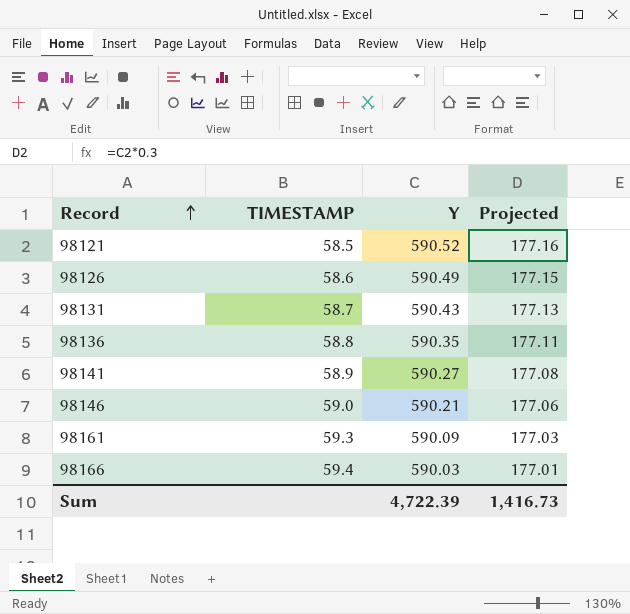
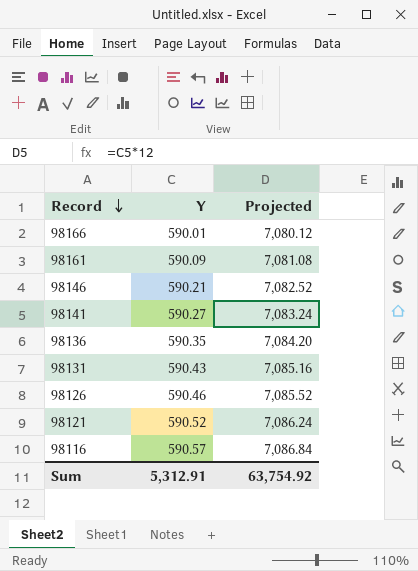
row order: Record ascending -> Record descending
column TIMESTAMP | position: 2 -> none
column Projected | formula: [Y] * 0.3 -> [Y] * 12
98166 | Y: 590.03 -> 590.01
98126 | Y: 590.49 -> 590.46
row 98116: none -> 590.57 | 7,086.84
Sum | Y: 4,722.39 -> 5,312.91
Sum | Projected: 1,416.73 -> 63,754.92

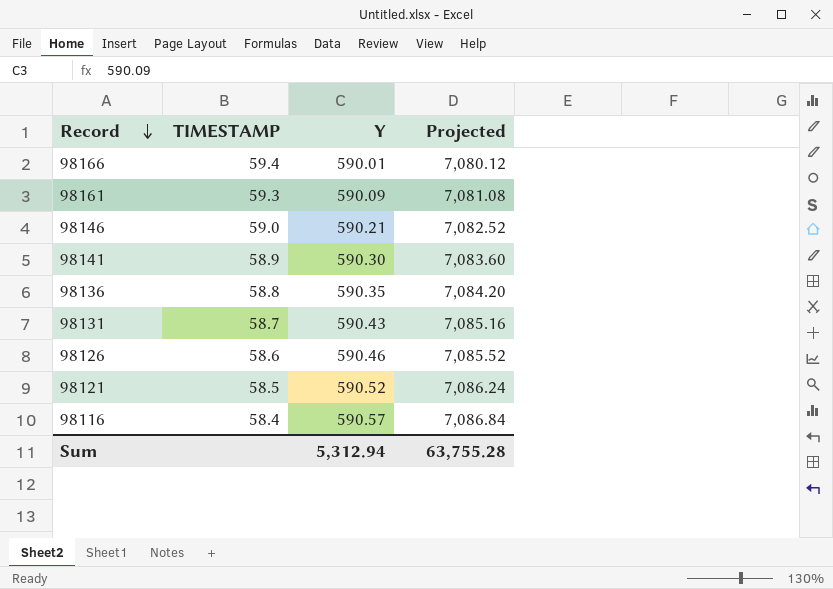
column TIMESTAMP | position: none -> 2
98141 | Y: 590.27 -> 590.30
98141 | Projected: 7,083.24 -> 7,083.60
Sum | Y: 5,312.91 -> 5,312.94
Sum | Projected: 63,754.92 -> 63,755.28

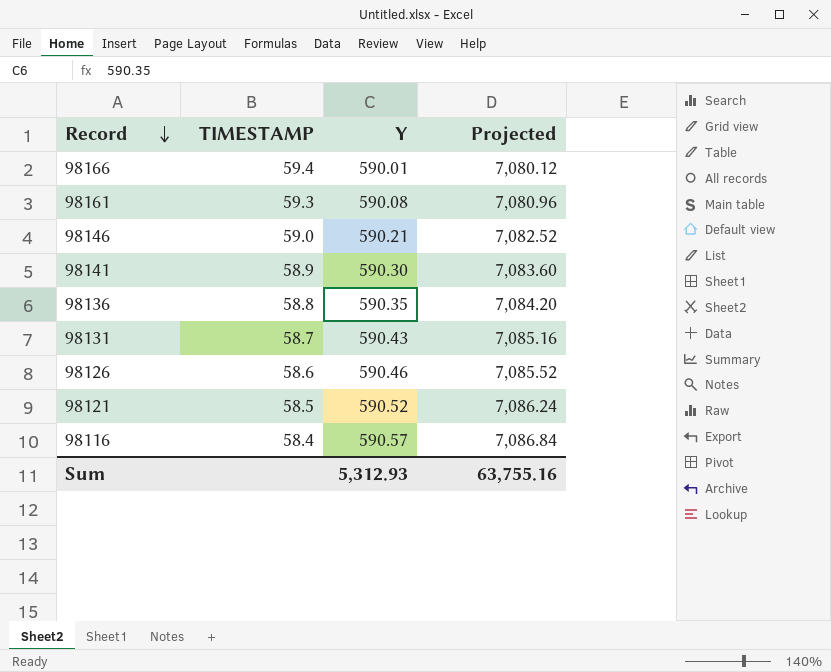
98161 | Y: 590.09 -> 590.08
98161 | Projected: 7,081.08 -> 7,080.96
Sum | Y: 5,312.94 -> 5,312.93
Sum | Projected: 63,755.28 -> 63,755.16

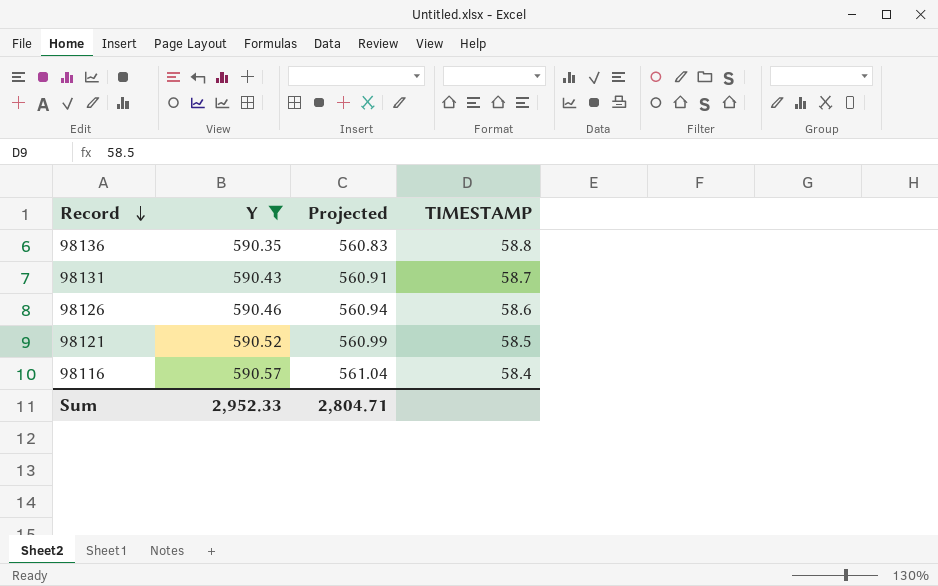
filter: none -> Y >= 590.35
column Projected | formula: [Y] * 12 -> [Y] * 0.95
column TIMESTAMP | position: 2 -> 4
Sum | Y: 5,312.93 -> 2,952.33
Sum | Projected: 63,755.16 -> 2,804.71

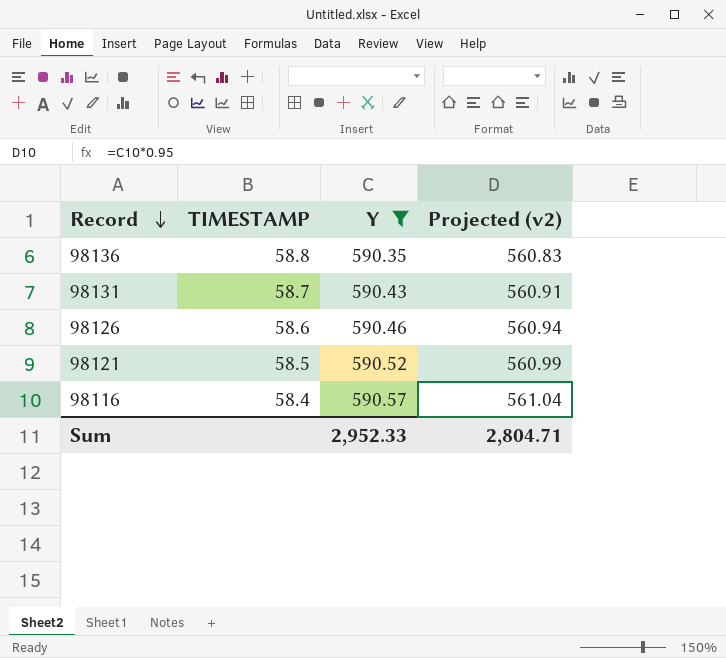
column TIMESTAMP | position: 4 -> 2
column name: Projected -> Projected (v2)

